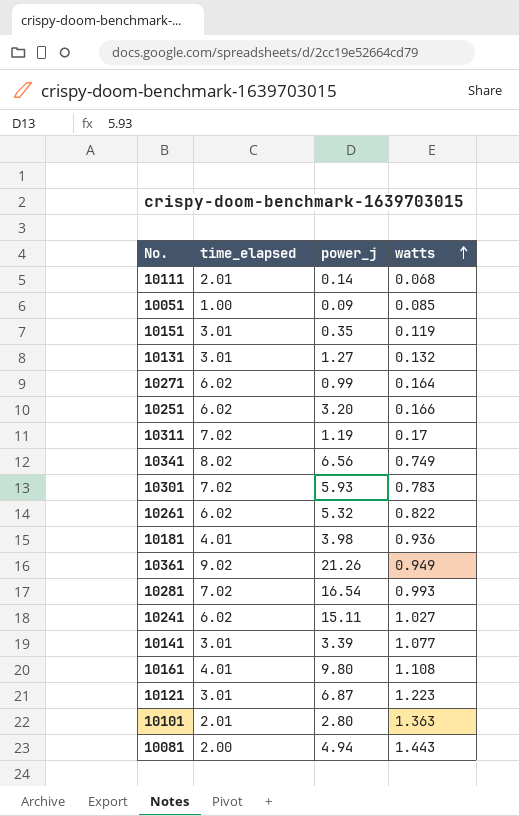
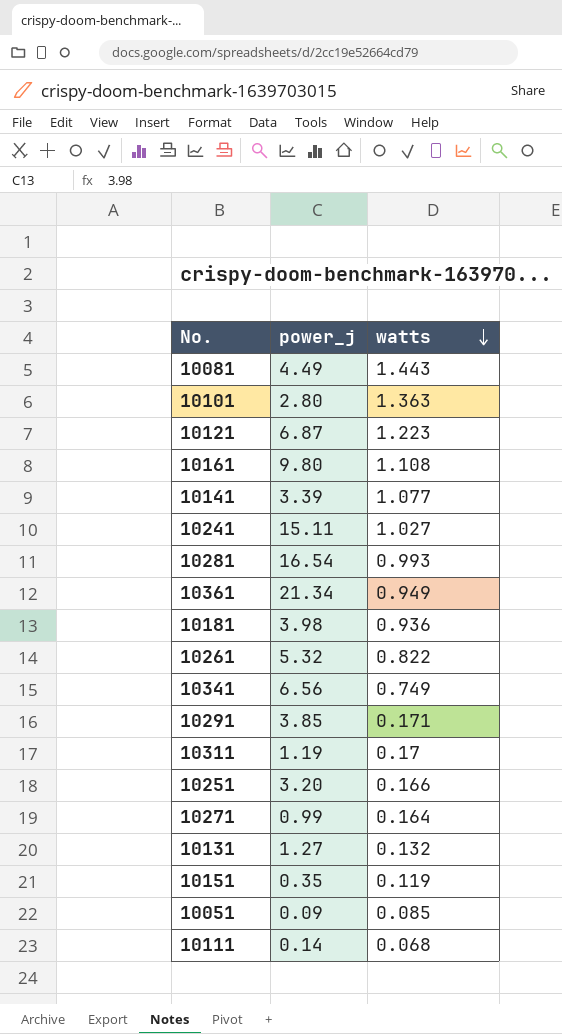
row order: watts ascending -> watts descending
column time_elapsed | position: 2 -> none
row 10301: 7.02 | 5.93 | 0.783 -> none
10081 | power_j: 4.94 -> 4.49
10361 | power_j: 21.26 -> 21.34
row 10291: none -> 3.85 | 0.171

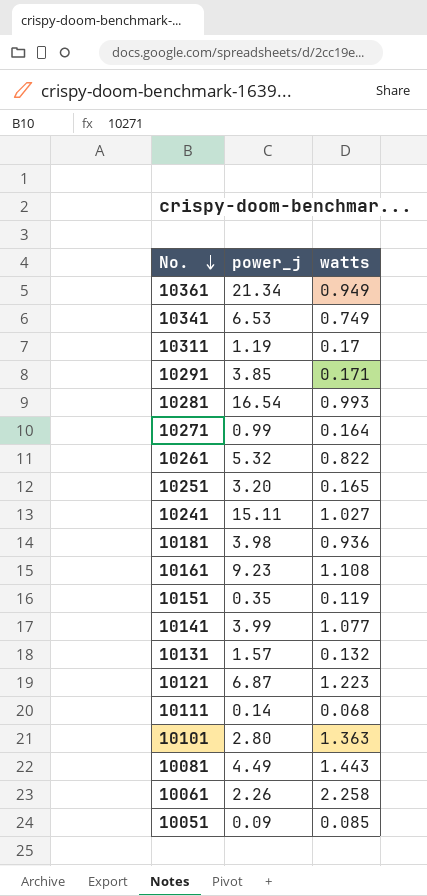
row order: watts descending -> No. descending
10341 | power_j: 6.56 -> 6.53
10251 | watts: 0.166 -> 0.165
10161 | power_j: 9.80 -> 9.23
10141 | power_j: 3.39 -> 3.99
10131 | power_j: 1.27 -> 1.57
row 10061: none -> 2.26 | 2.258

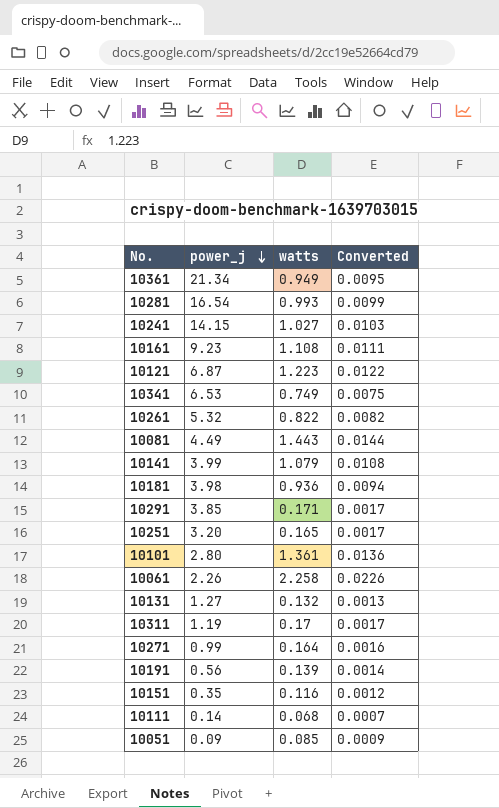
row order: No. descending -> power_j descending
column Converted | formula: none -> [watts] * 0.01
10241 | power_j: 15.11 -> 14.15
10141 | watts: 1.077 -> 1.079
10101 | watts: 1.363 -> 1.361
10131 | power_j: 1.57 -> 1.27
row 10191: none -> 0.56 | 0.139 | 0.0014
10151 | watts: 0.119 -> 0.116

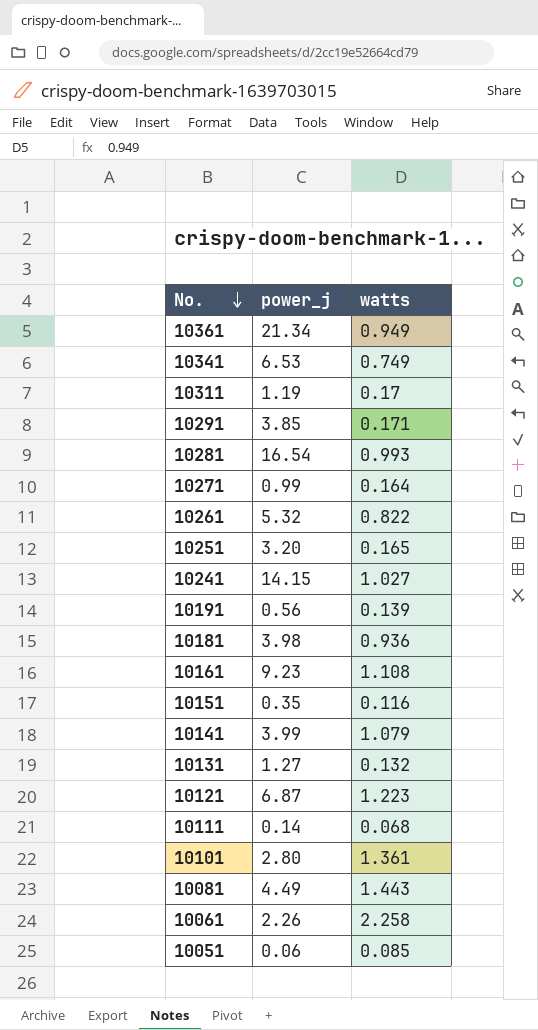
row order: power_j descending -> No. descending
column Converted | formula: [watts] * 0.01 -> none
10051 | power_j: 0.09 -> 0.06

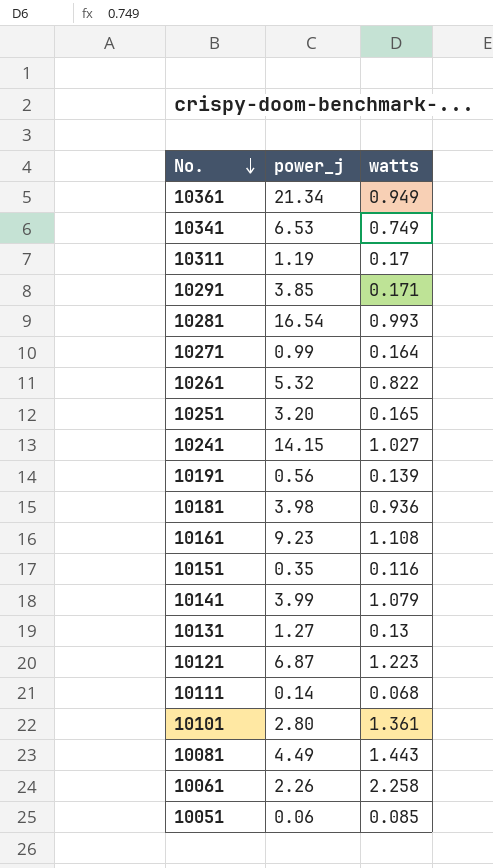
10131 | watts: 0.132 -> 0.13

